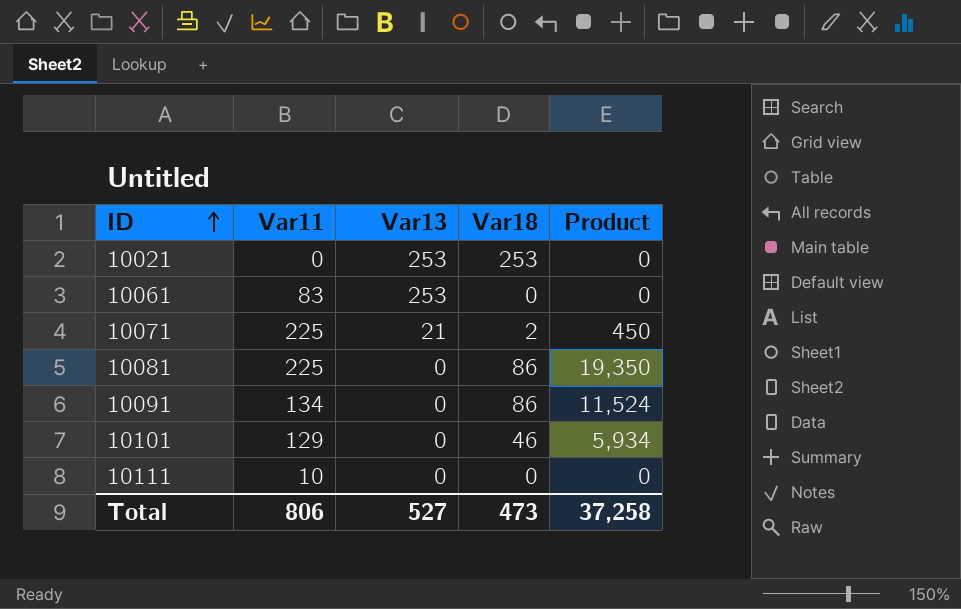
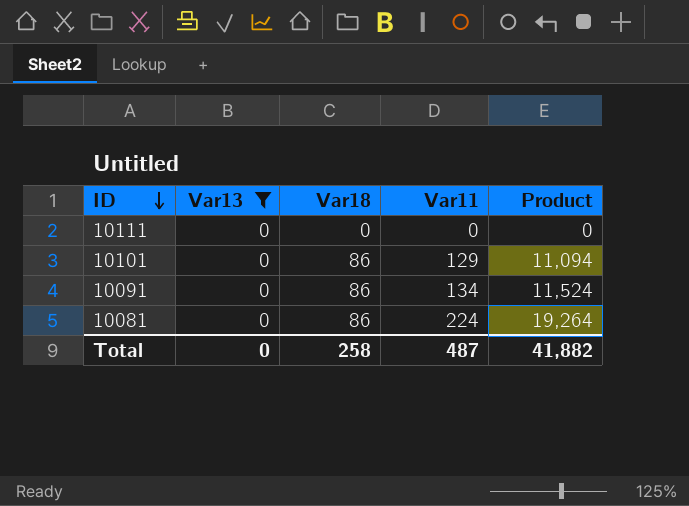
filter: none -> Var13 = 0
row order: ID ascending -> ID descending
column Var11 | position: 2 -> 4
10111 | Var11: 10 -> 0
10101 | Var18: 46 -> 86
10101 | Product: 5,934 -> 11,094
10081 | Var11: 225 -> 224
10081 | Product: 19,350 -> 19,264
Total | Var13: 527 -> 0
Total | Var18: 473 -> 258
Total | Var11: 806 -> 487
Total | Product: 37,258 -> 41,882

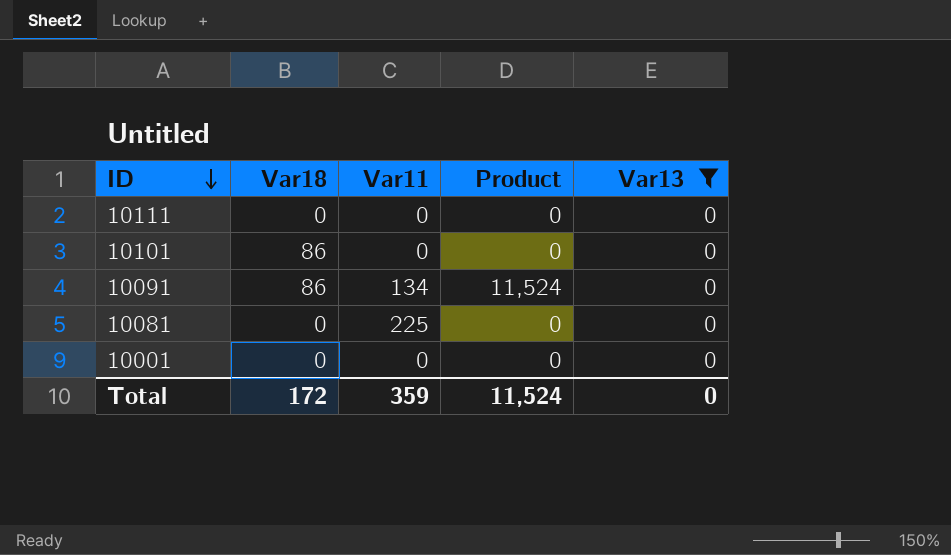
column Var13 | position: 2 -> 5
10101 | Var11: 129 -> 0
10101 | Product: 11,094 -> 0
10081 | Var18: 86 -> 0
10081 | Var11: 224 -> 225
10081 | Product: 19,264 -> 0
row 10001: none -> 0 | 0 | 0 | 0
Total | Var18: 258 -> 172
Total | Var11: 487 -> 359
Total | Product: 41,882 -> 11,524

